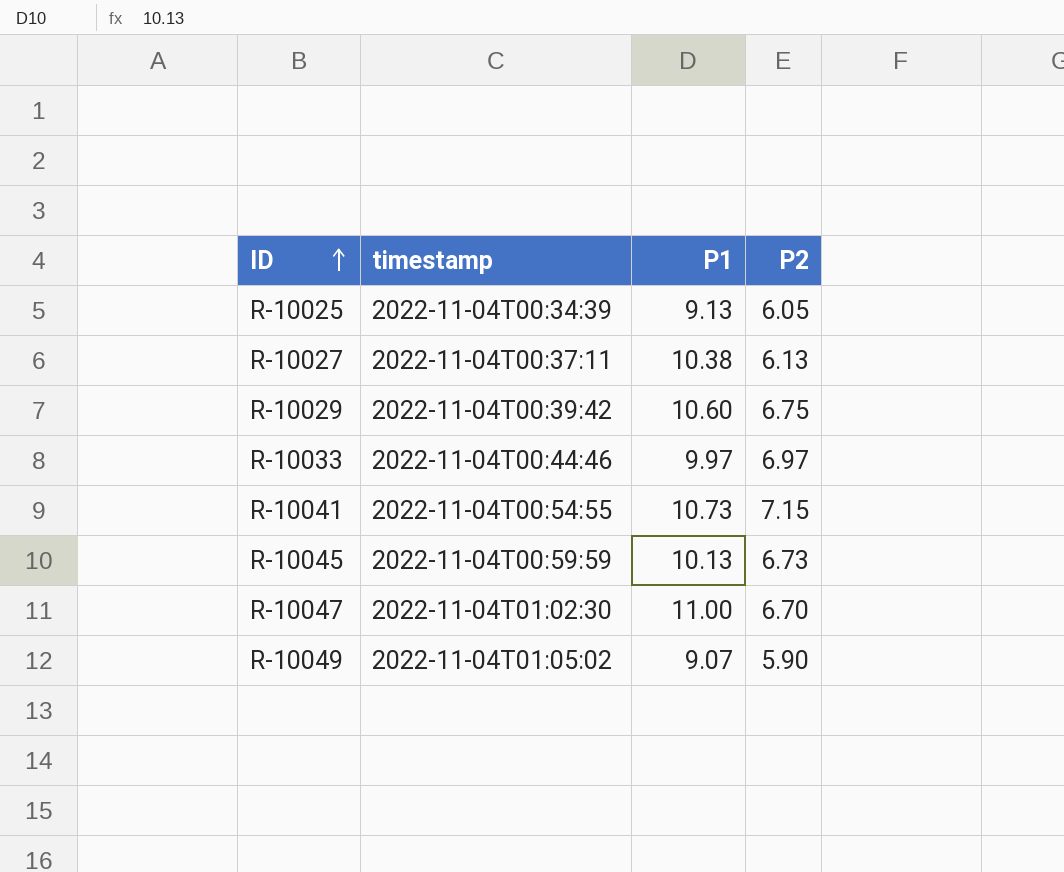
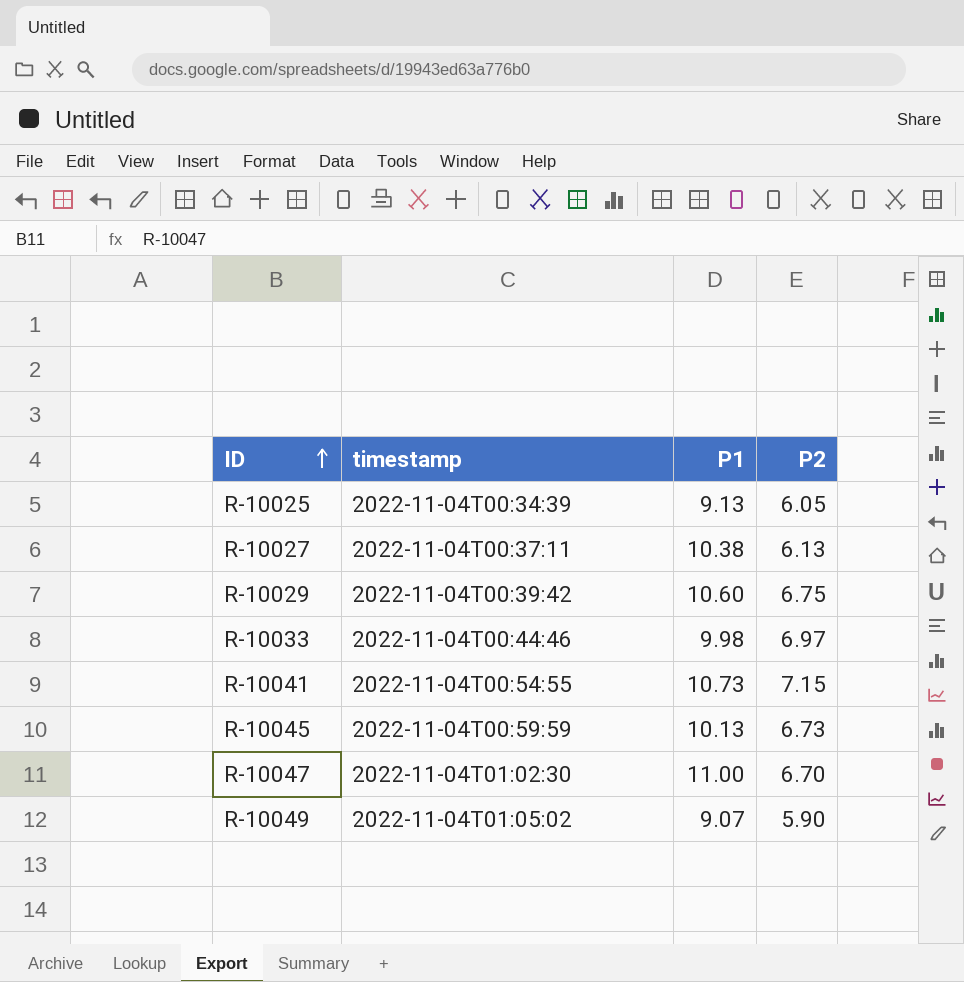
R-10033 | P1: 9.97 -> 9.98

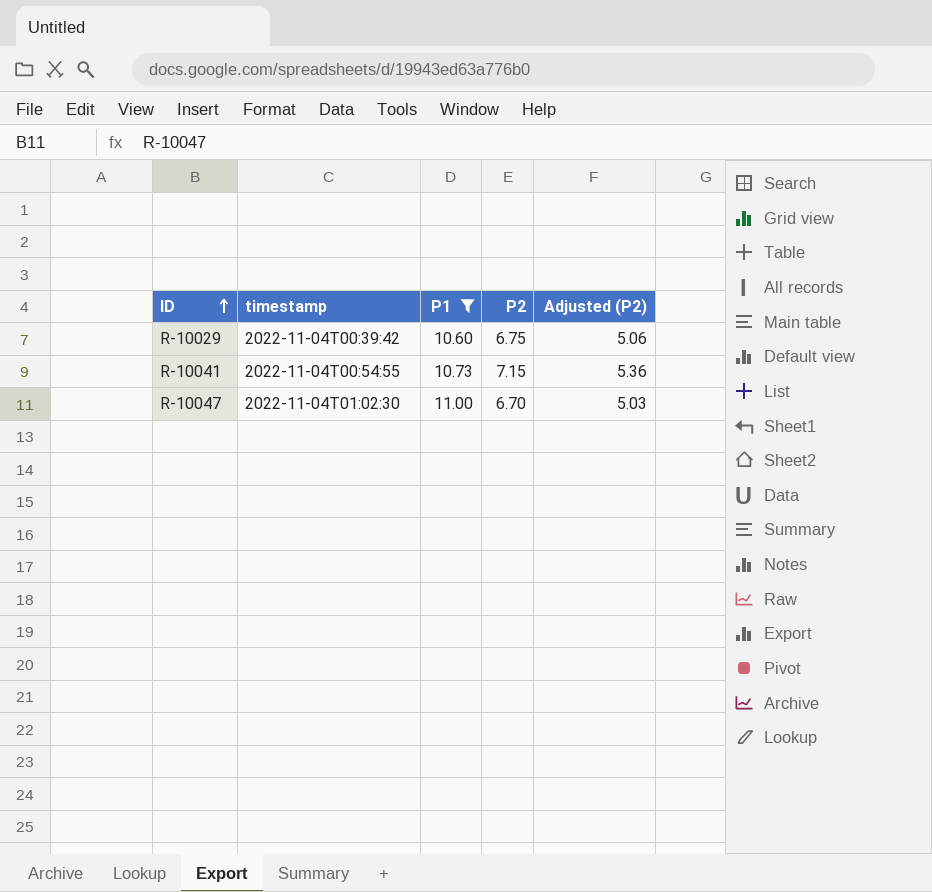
filter: none -> P1 >= 10.60
column Adjusted (P2) | formula: none -> [P2] * 0.75

